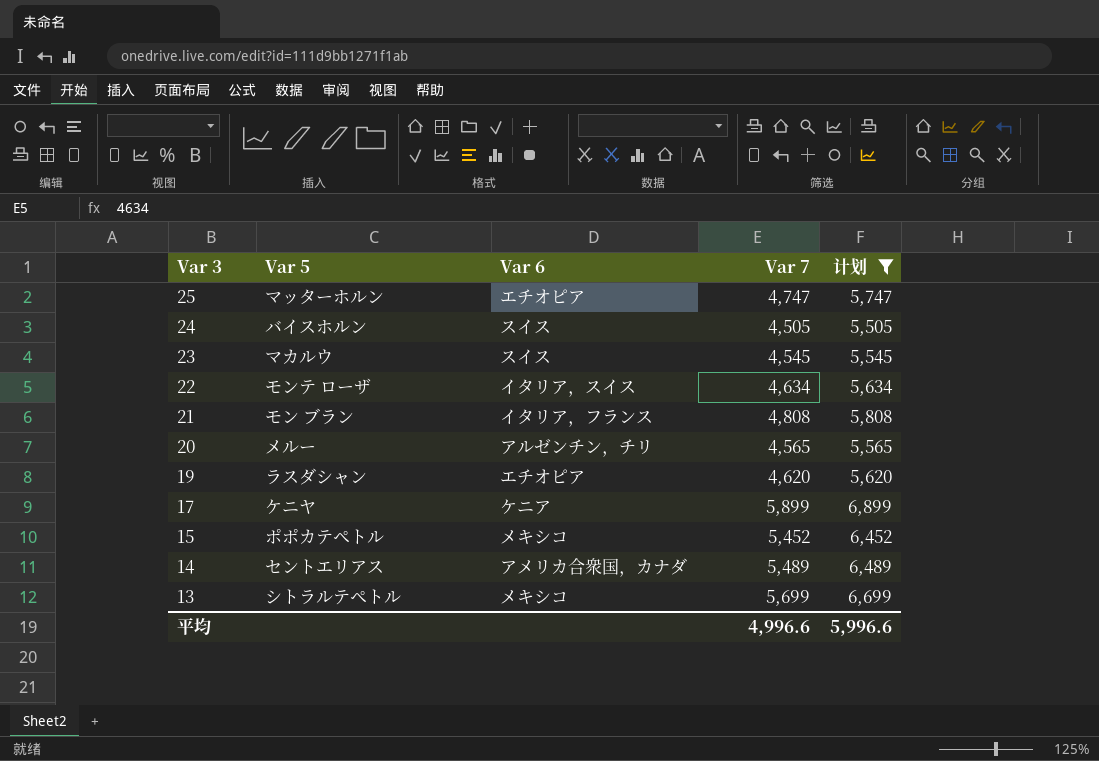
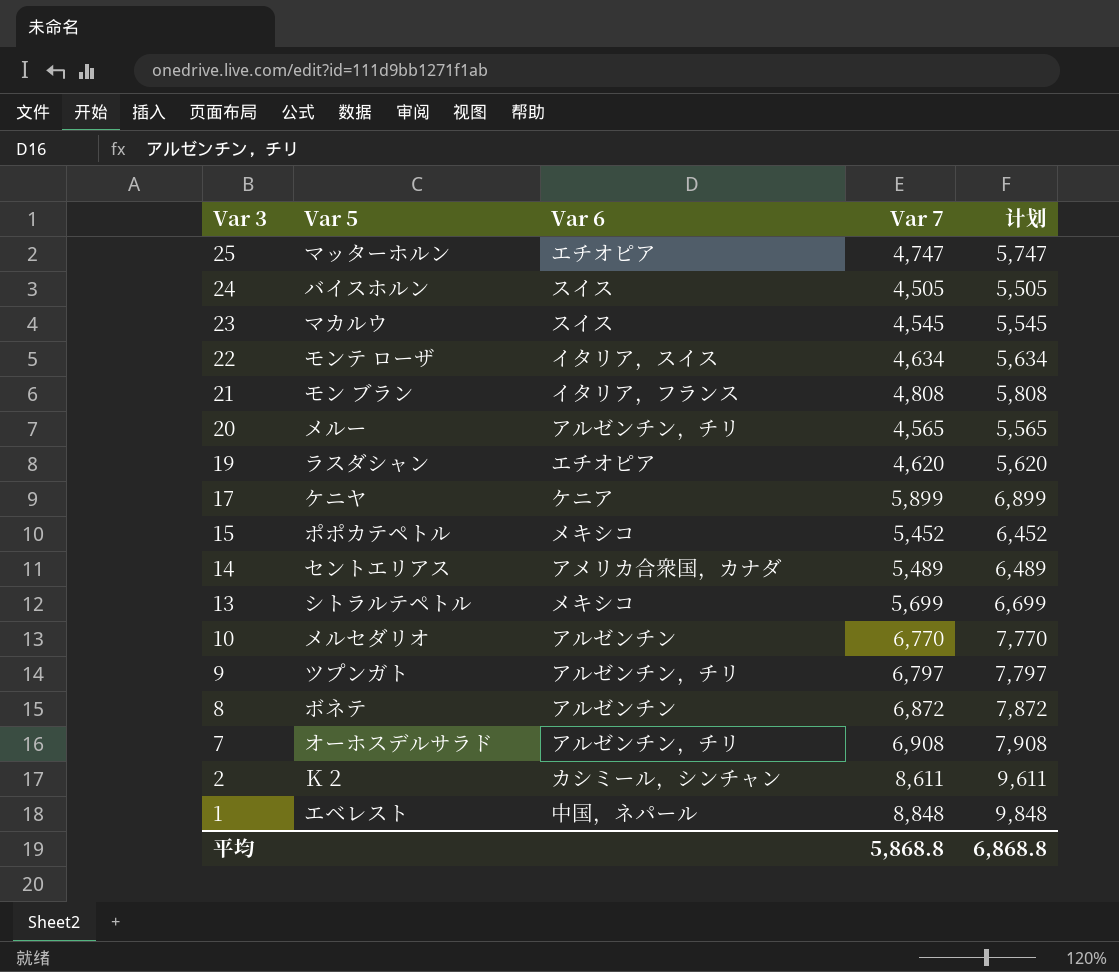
filter: 计划 <= 6,899 -> none
平均 | Var 7: 4,996.6 -> 5,868.8
平均 | 计划: 5,996.6 -> 6,868.8

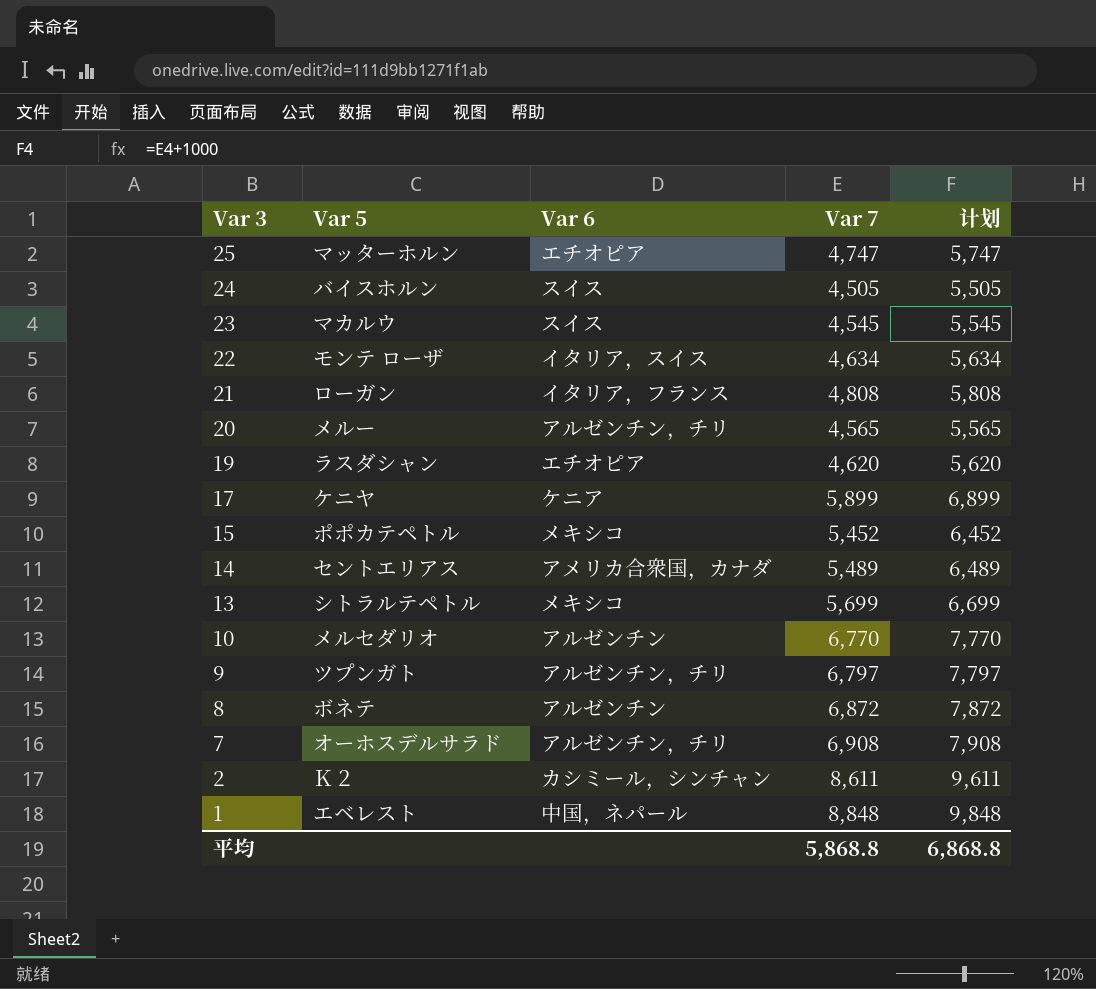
21 | Var 5: モン ブラン -> ローガン

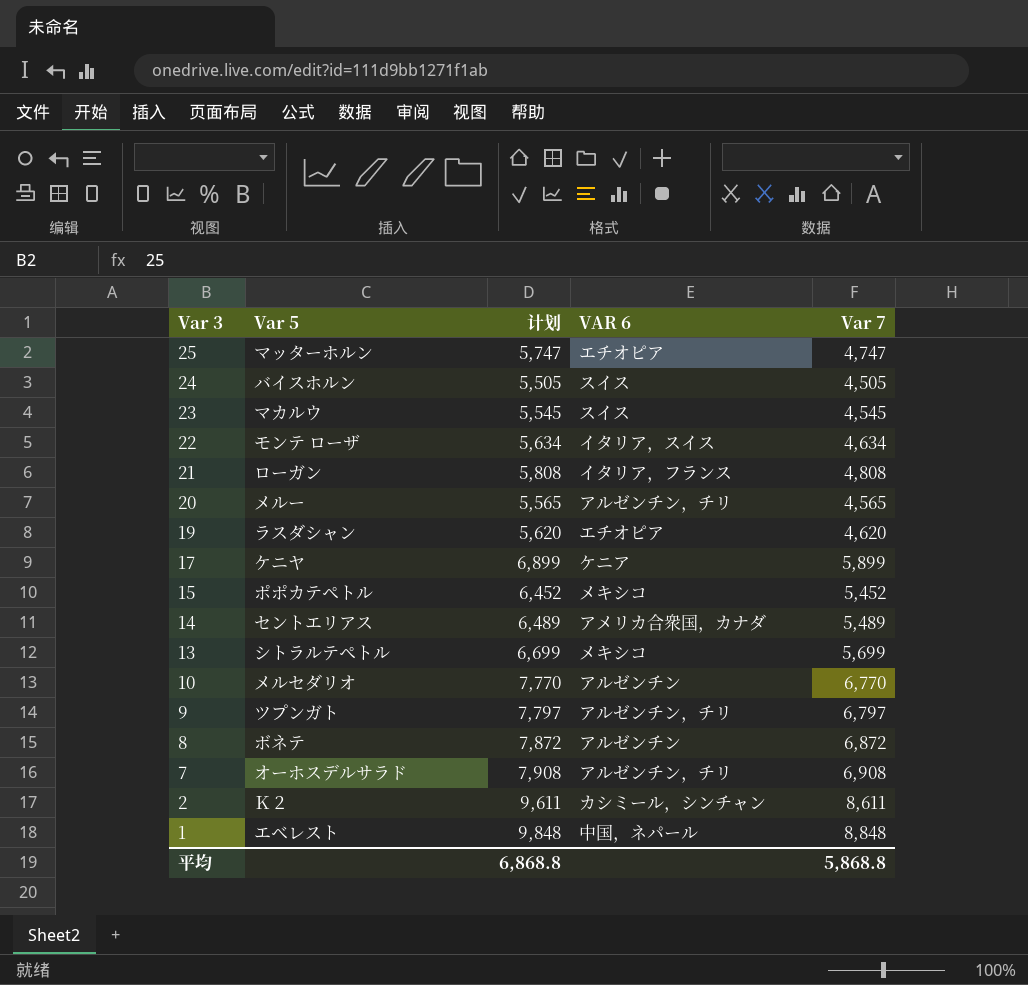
column 计划 | position: 5 -> 3
column name: Var 6 -> VAR 6

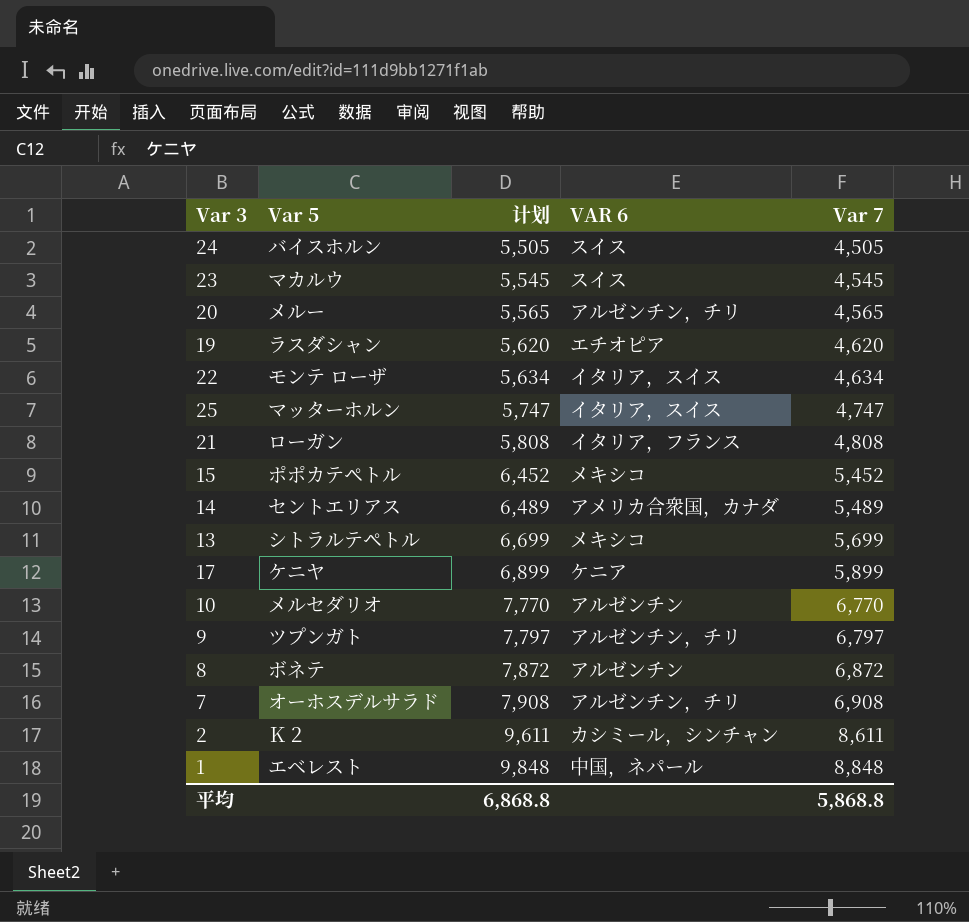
row order: Var 3 descending -> 计划 ascending
25 | VAR 6: エチオピア -> イタリア，スイス

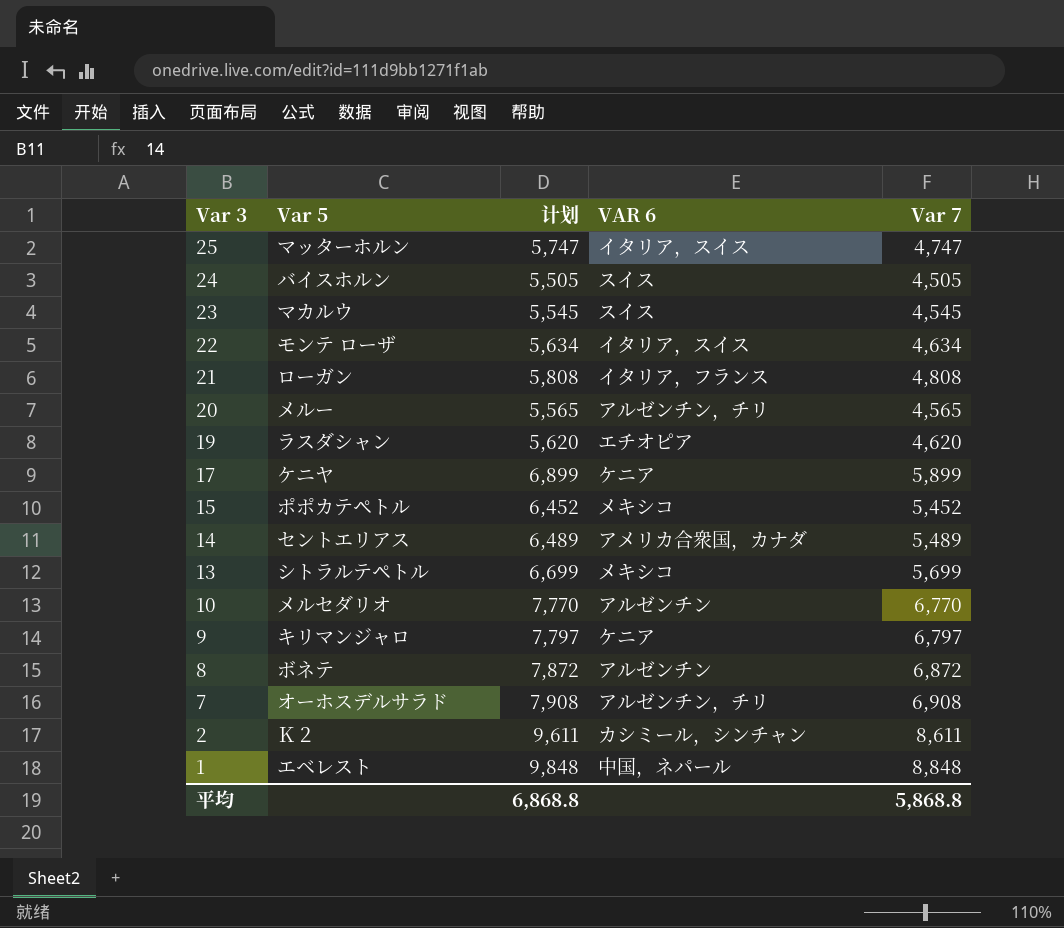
row order: 计划 ascending -> Var 3 descending
9 | Var 5: ツプンガト -> キリマンジャロ
9 | VAR 6: アルゼンチン，チリ -> ケニア

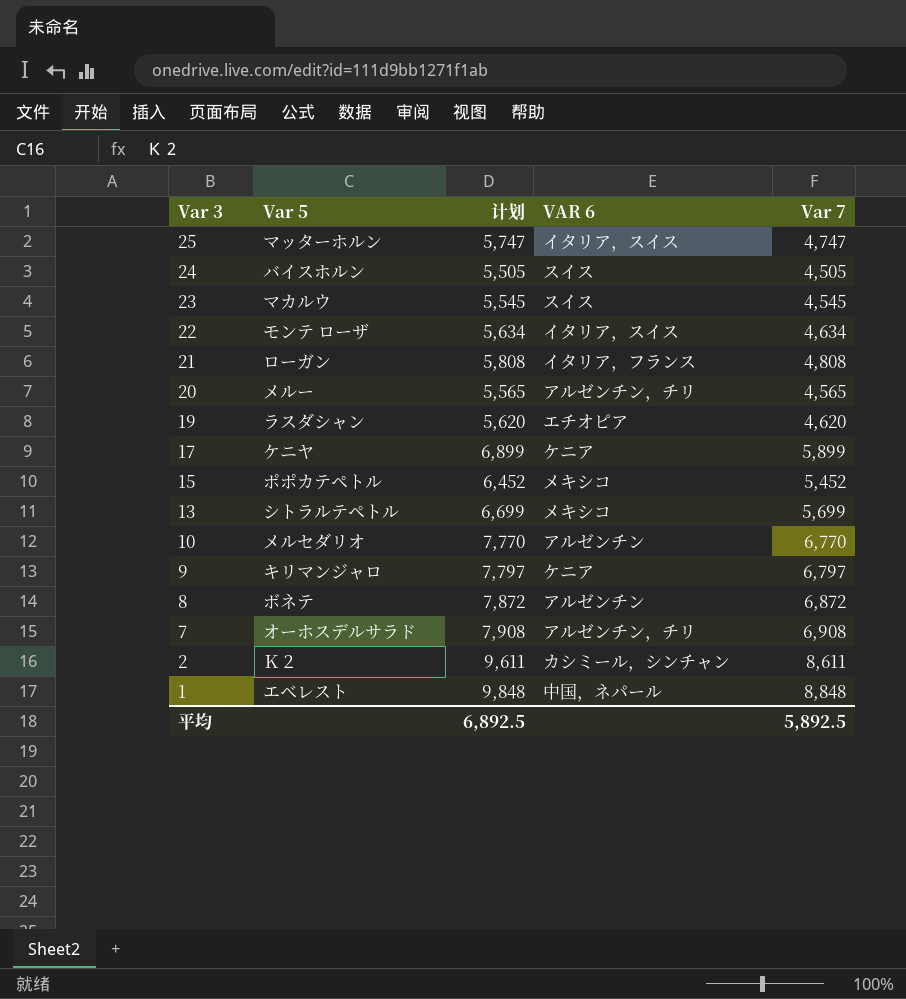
row 14: セントエリアス | 6,489 | アメリカ合衆国，カナダ | 5,489 -> none
平均 | 计划: 6,868.8 -> 6,892.5
平均 | Var 7: 5,868.8 -> 5,892.5

